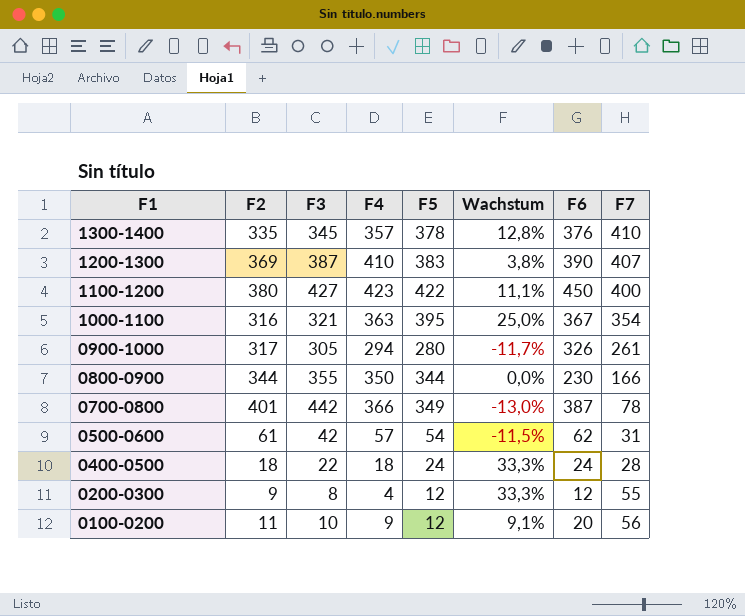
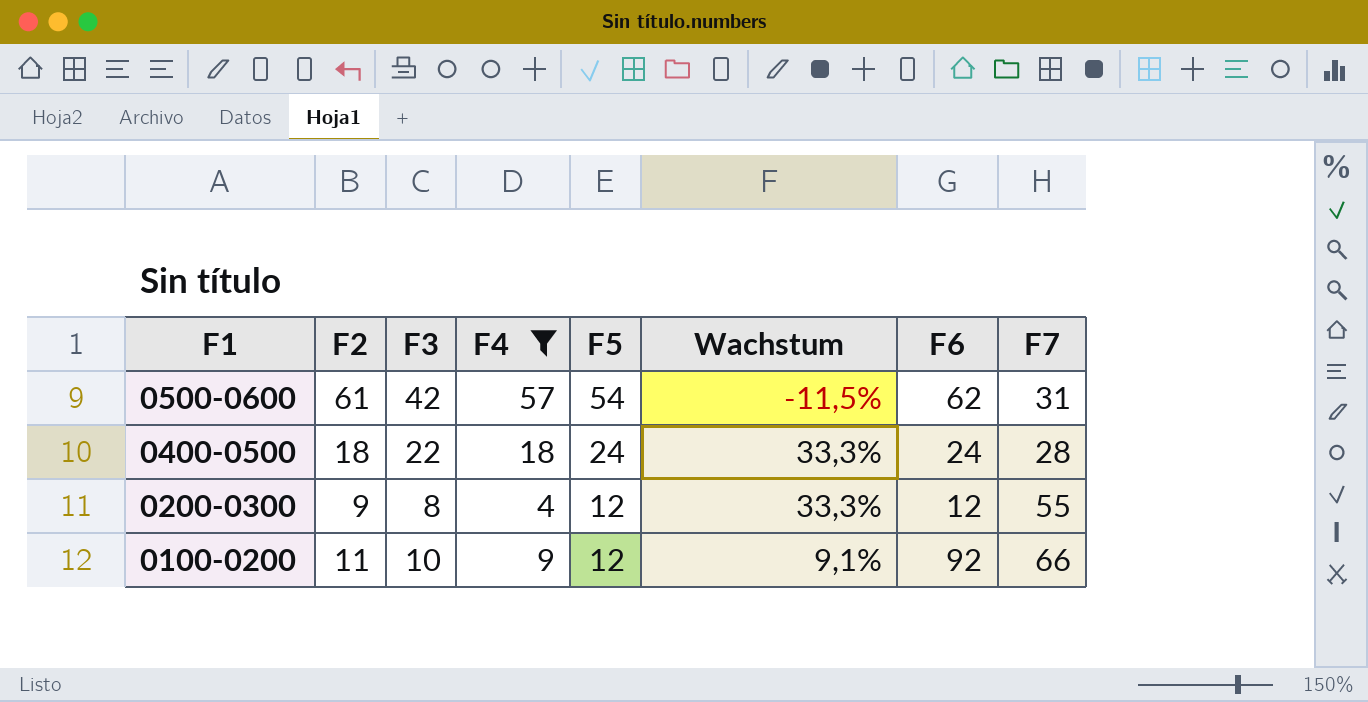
filter: none -> F4 <= 57
0100-0200 | F6: 20 -> 92
0100-0200 | F7: 56 -> 66

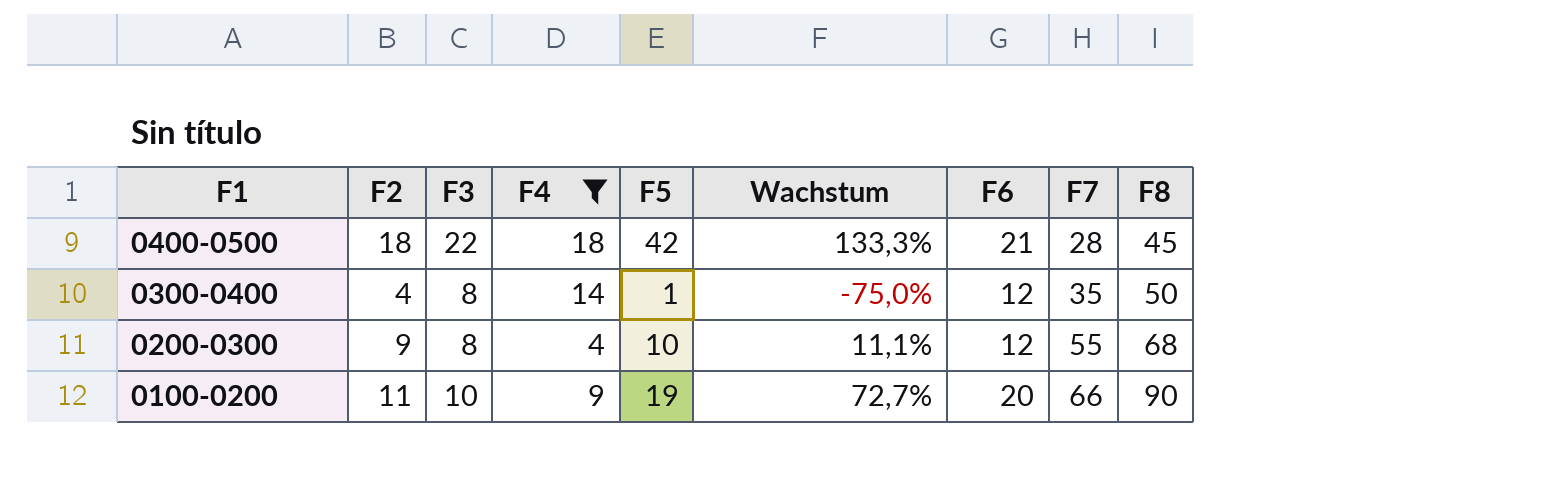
column F8 | position: none -> 9
row 0500-0600: 61 | 42 | 57 | 54 | -11,5% | 62 | 31 -> none
0400-0500 | F5: 24 -> 42
0400-0500 | Wachstum: 33,3% -> 133,3%
0400-0500 | F6: 24 -> 21
row 0300-0400: none -> 4 | 8 | 14 | 1 | -75,0% | 12 | 35 | 50
0200-0300 | F5: 12 -> 10
0200-0300 | Wachstum: 33,3% -> 11,1%
0100-0200 | F5: 12 -> 19
0100-0200 | Wachstum: 9,1% -> 72,7%
0100-0200 | F6: 92 -> 20

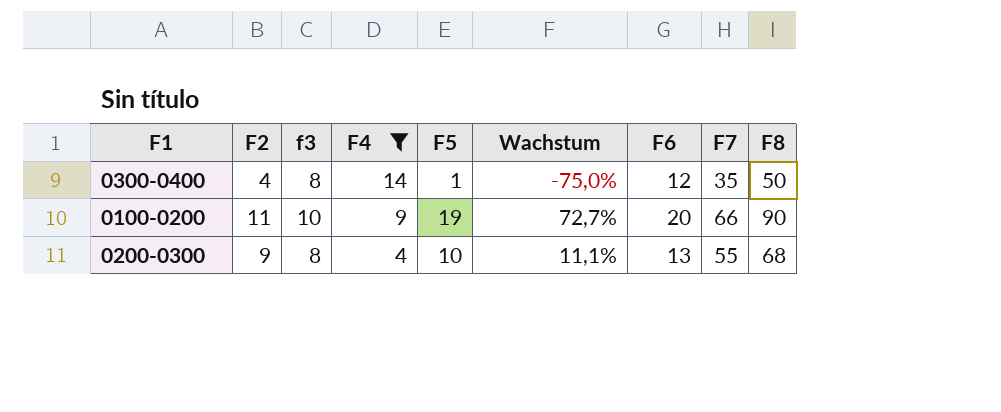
row order: F1 descending -> F4 descending
column name: F3 -> f3
row 0400-0500: 18 | 22 | 18 | 42 | 133,3% | 21 | 28 | 45 -> none
0200-0300 | F6: 12 -> 13

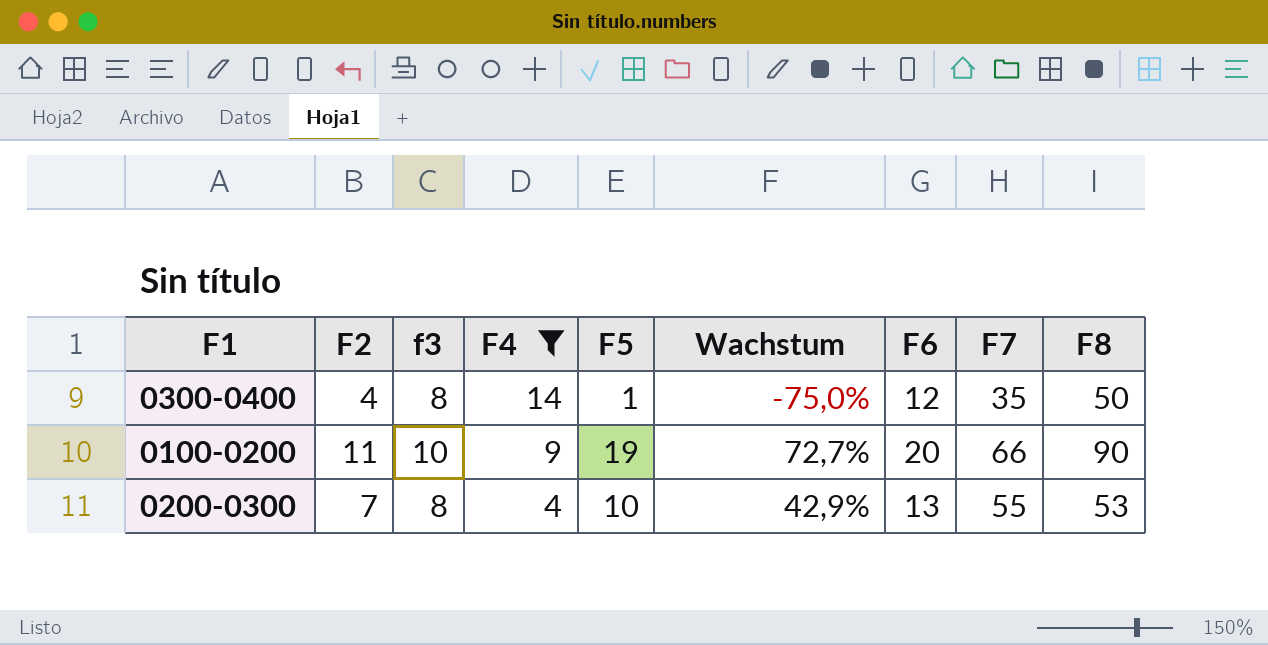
0200-0300 | F2: 9 -> 7
0200-0300 | Wachstum: 11,1% -> 42,9%
0200-0300 | F8: 68 -> 53

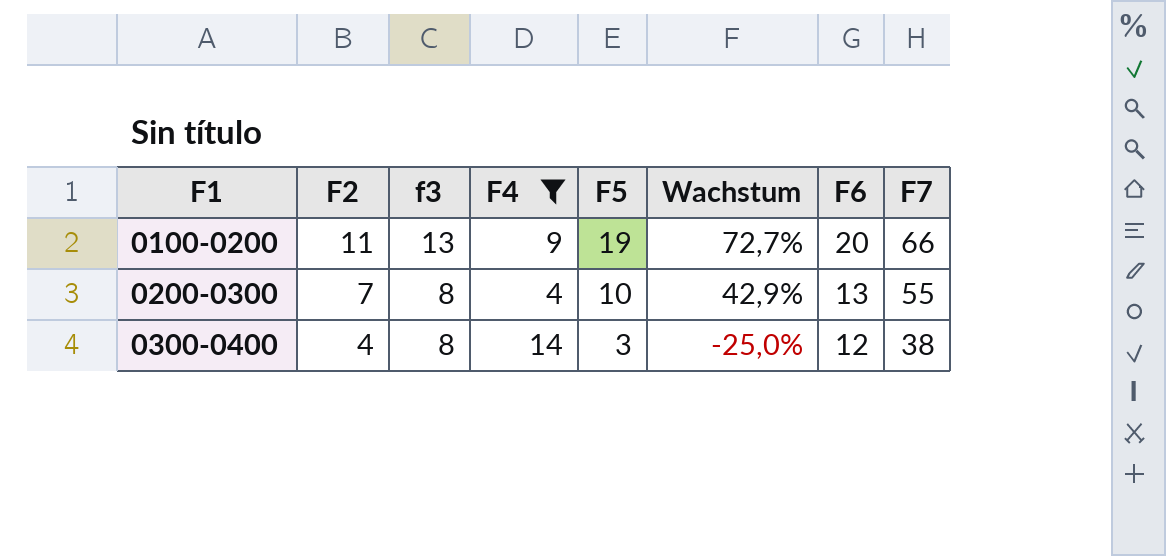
row order: F4 descending -> F1 ascending
column F8 | position: 9 -> none
0100-0200 | f3: 10 -> 13
0300-0400 | F5: 1 -> 3
0300-0400 | Wachstum: -75,0% -> -25,0%
0300-0400 | F7: 35 -> 38

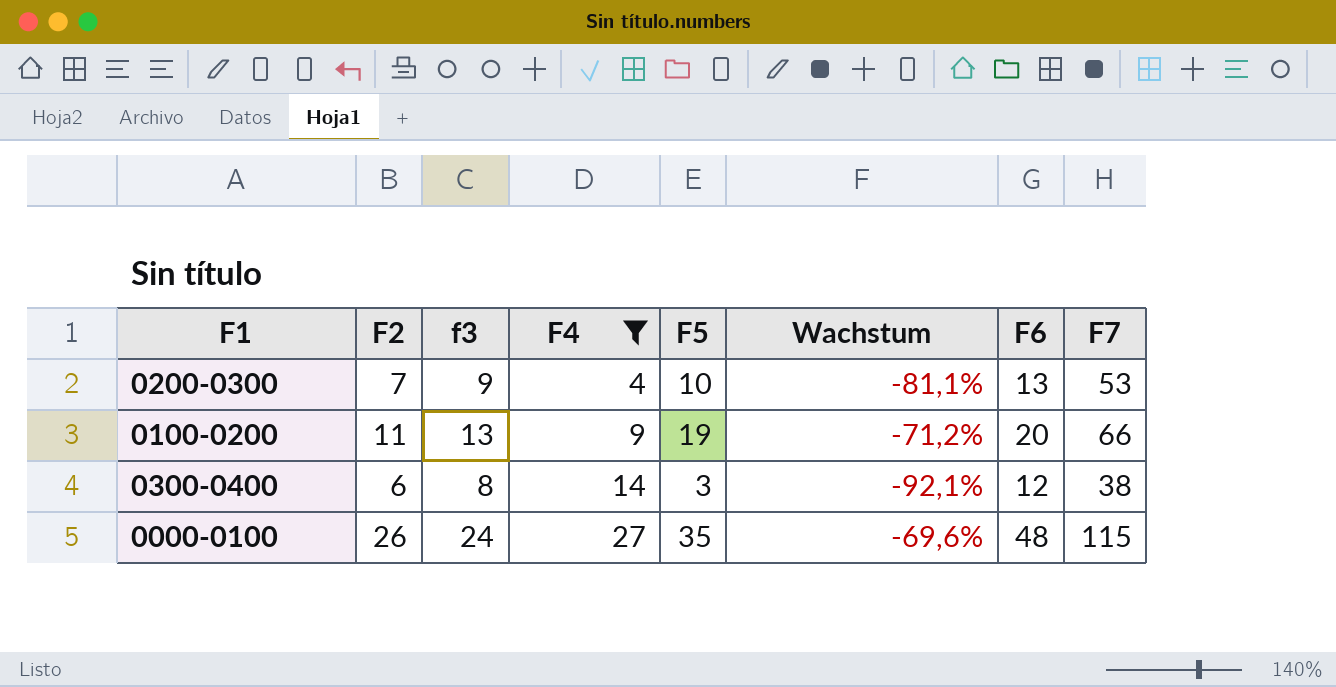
row order: F1 ascending -> F4 ascending
column Wachstum | formula: ([F5] - [F2]) / [F2] -> ([F5] - [F7]) / [F7]
0200-0300 | f3: 8 -> 9
0200-0300 | F7: 55 -> 53
0300-0400 | F2: 4 -> 6
row 0000-0100: none -> 26 | 24 | 27 | 35 | -69,6% | 48 | 115

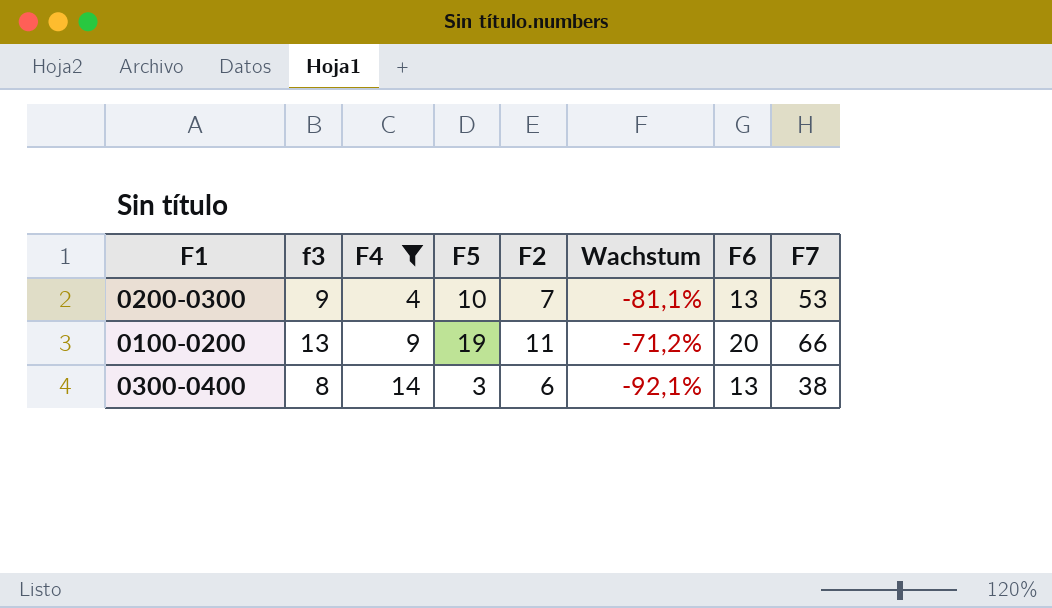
column F2 | position: 2 -> 5
row 0000-0100: 26 | 24 | 27 | 35 | -69,6% | 48 | 115 -> none
0300-0400 | F6: 12 -> 13

